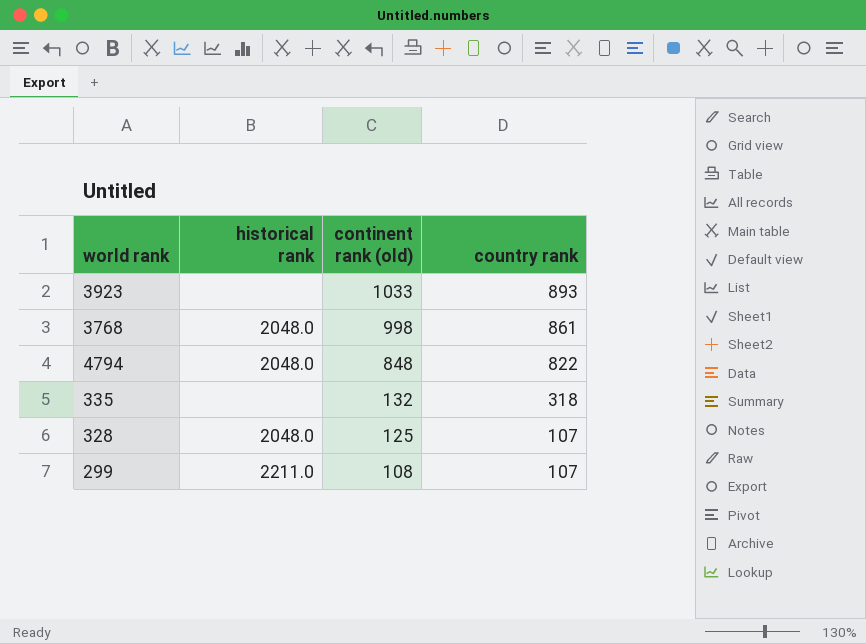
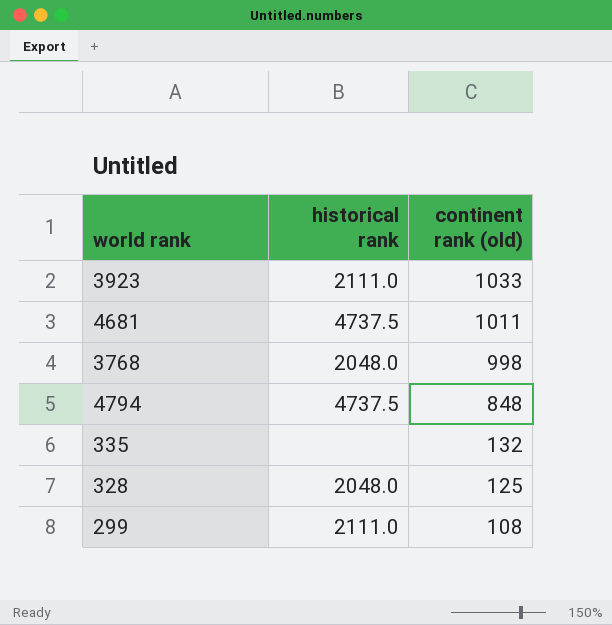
column country rank | position: 4 -> none
3923 | historical rank: none -> 2111.0
row 4681: none -> 4737.5 | 1011
4794 | historical rank: 2048.0 -> 4737.5
299 | historical rank: 2211.0 -> 2111.0

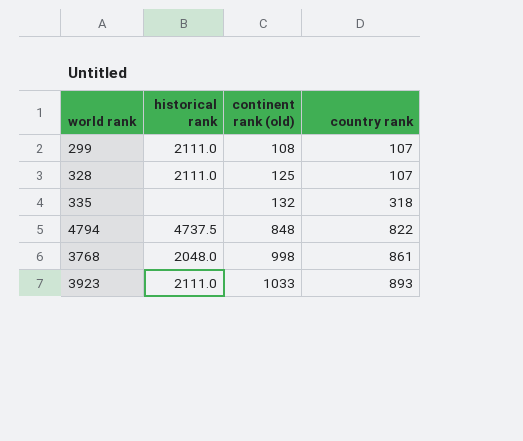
row order: continent rank (old) descending -> continent rank (old) ascending
column country rank | position: none -> 4
row 4681: 4737.5 | 1011 -> none
328 | historical rank: 2048.0 -> 2111.0

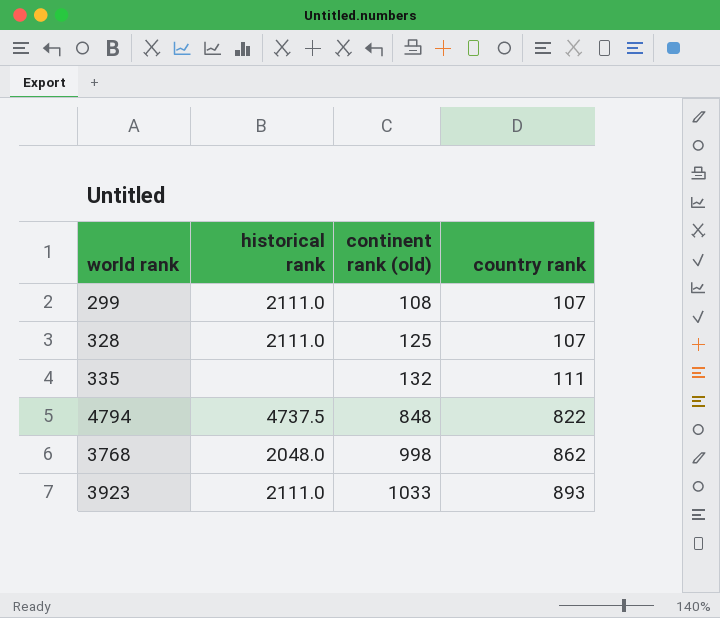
335 | country rank: 318 -> 111
3768 | country rank: 861 -> 862

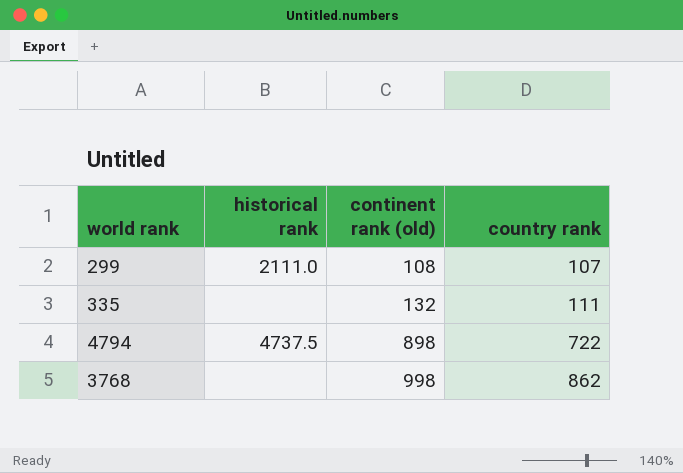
row 328: 2111.0 | 125 | 107 -> none
row 3923: 2111.0 | 1033 | 893 -> none
4794 | continent rank (old): 848 -> 898
4794 | country rank: 822 -> 722
3768 | historical rank: 2048.0 -> none

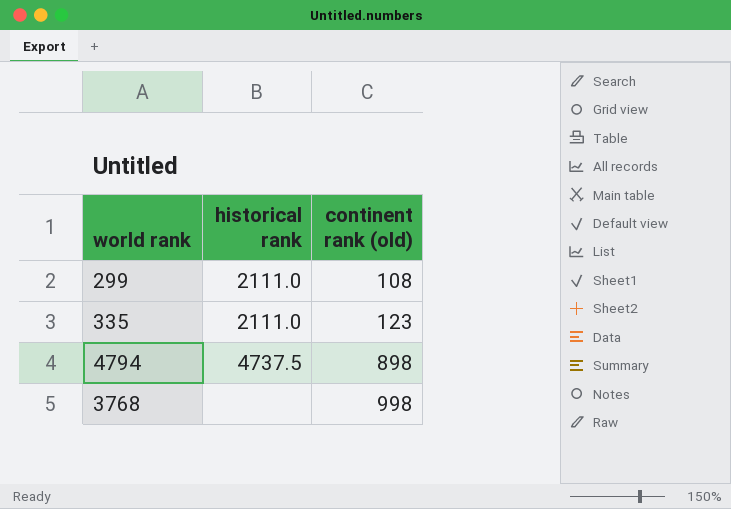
column country rank | position: 4 -> none
335 | historical rank: none -> 2111.0
335 | continent rank (old): 132 -> 123

